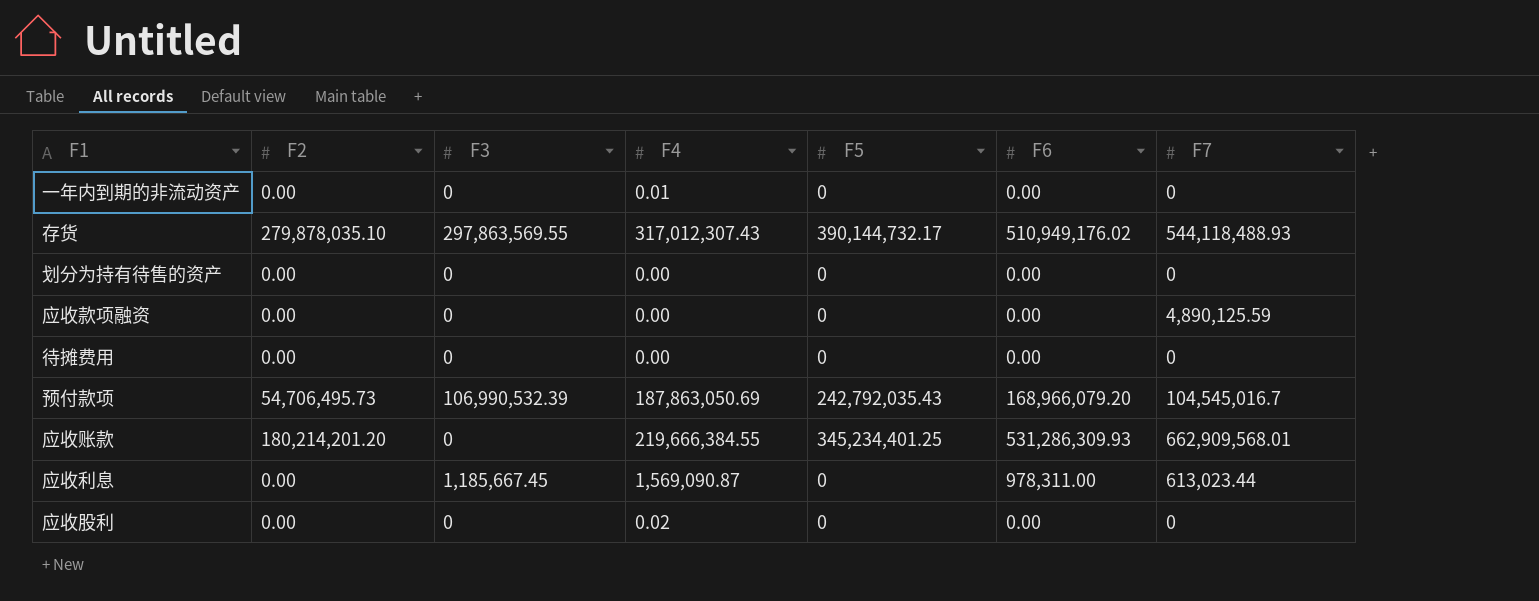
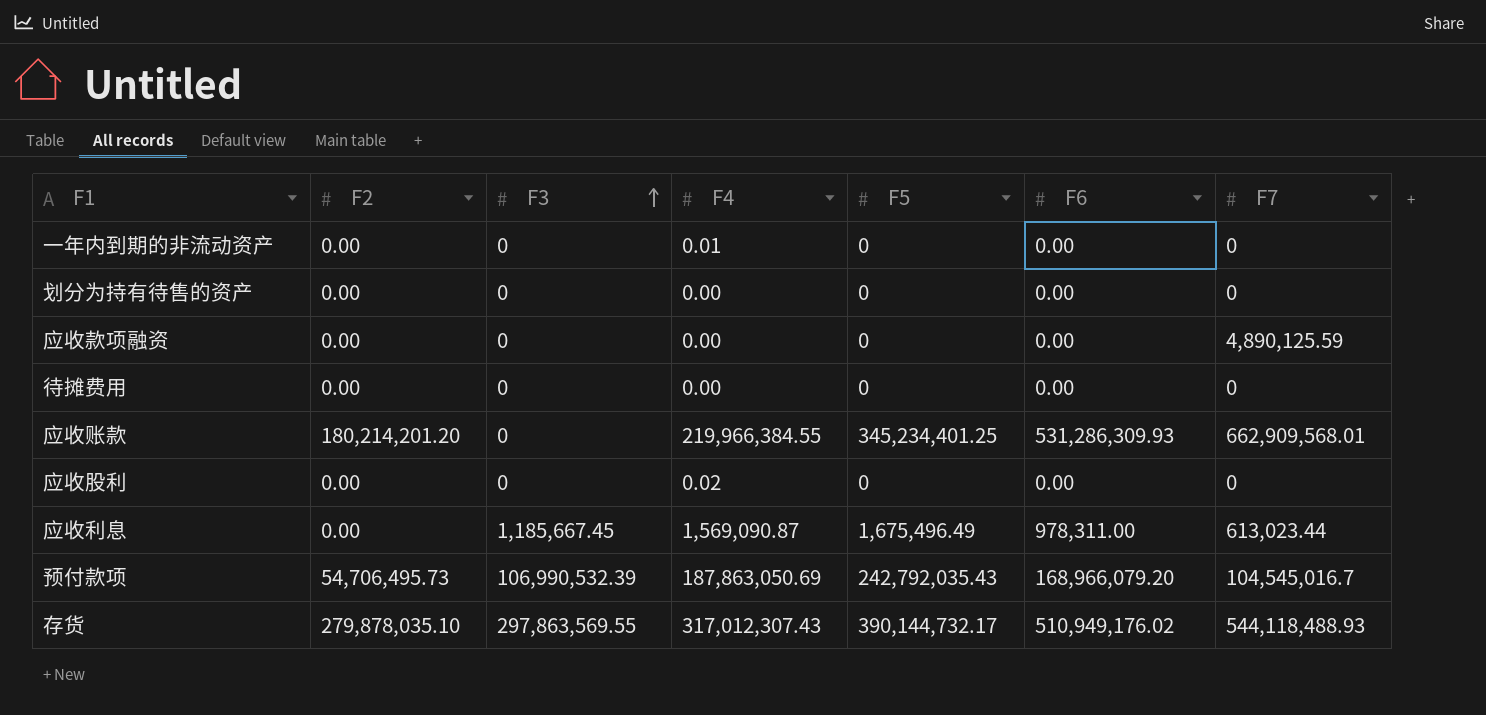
row order: none -> F3 ascending
应收账款 | F4: 219,666,384.55 -> 219,966,384.55
应收利息 | F5: 0 -> 1,675,496.49

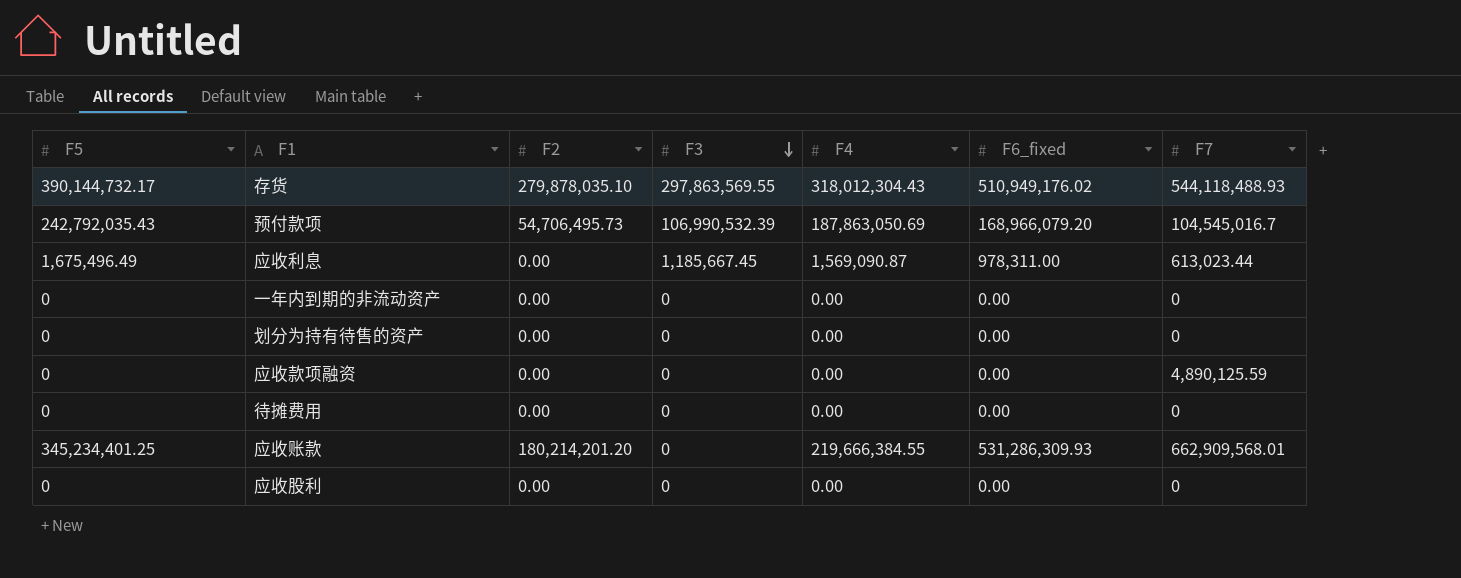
row order: F3 ascending -> F3 descending
column F5 | position: 5 -> 1
column name: F6 -> F6_fixed
存货 | F4: 317,012,307.43 -> 318,012,304.43
一年内到期的非流动资产 | F4: 0.01 -> 0.00
应收账款 | F4: 219,966,384.55 -> 219,666,384.55
应收股利 | F4: 0.02 -> 0.00

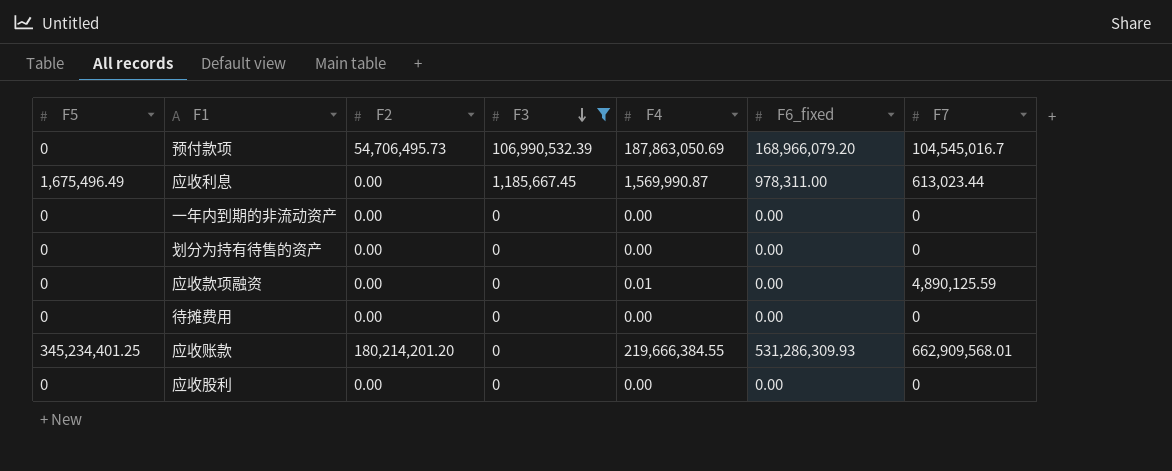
filter: none -> F3 != 297,863,569.55
预付款项 | F5: 242,792,035.43 -> 0
应收利息 | F4: 1,569,090.87 -> 1,569,990.87
应收款项融资 | F4: 0.00 -> 0.01

